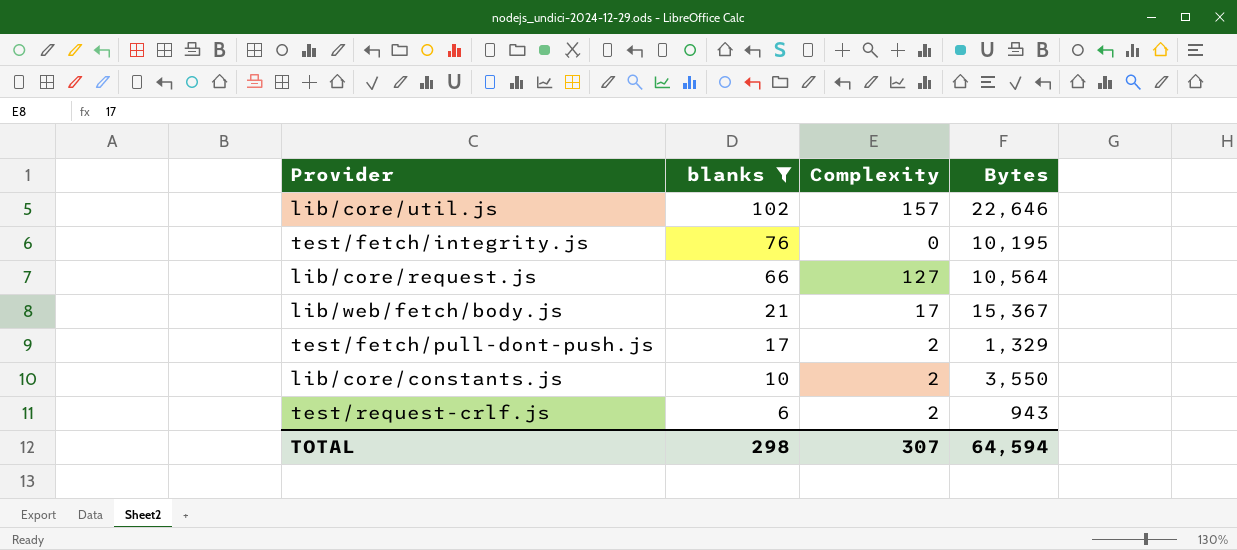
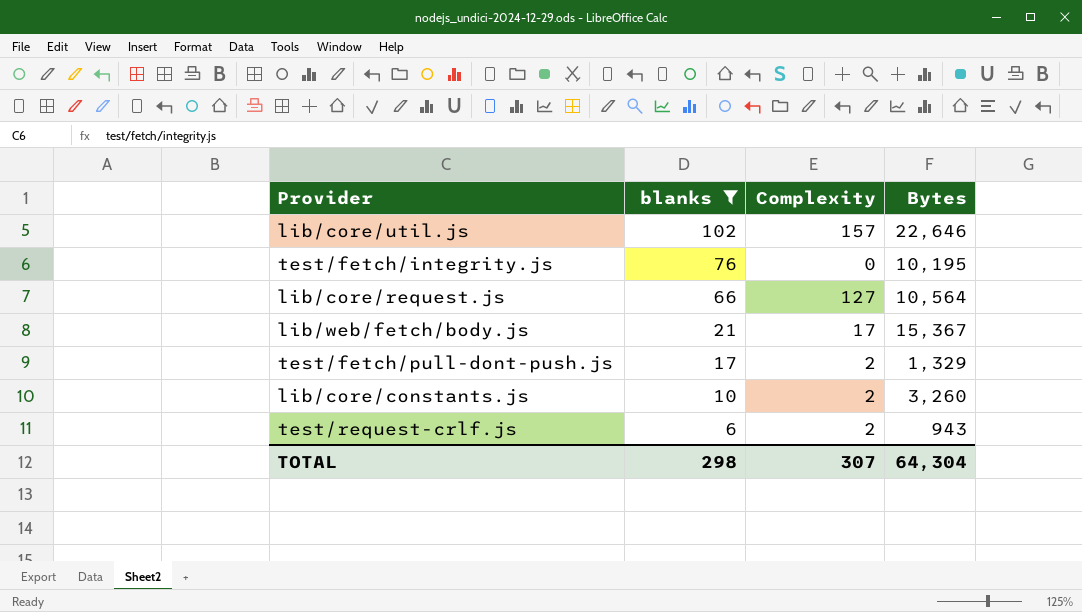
lib/core/constants.js | Bytes: 3,550 -> 3,260
TOTAL | Bytes: 64,594 -> 64,304

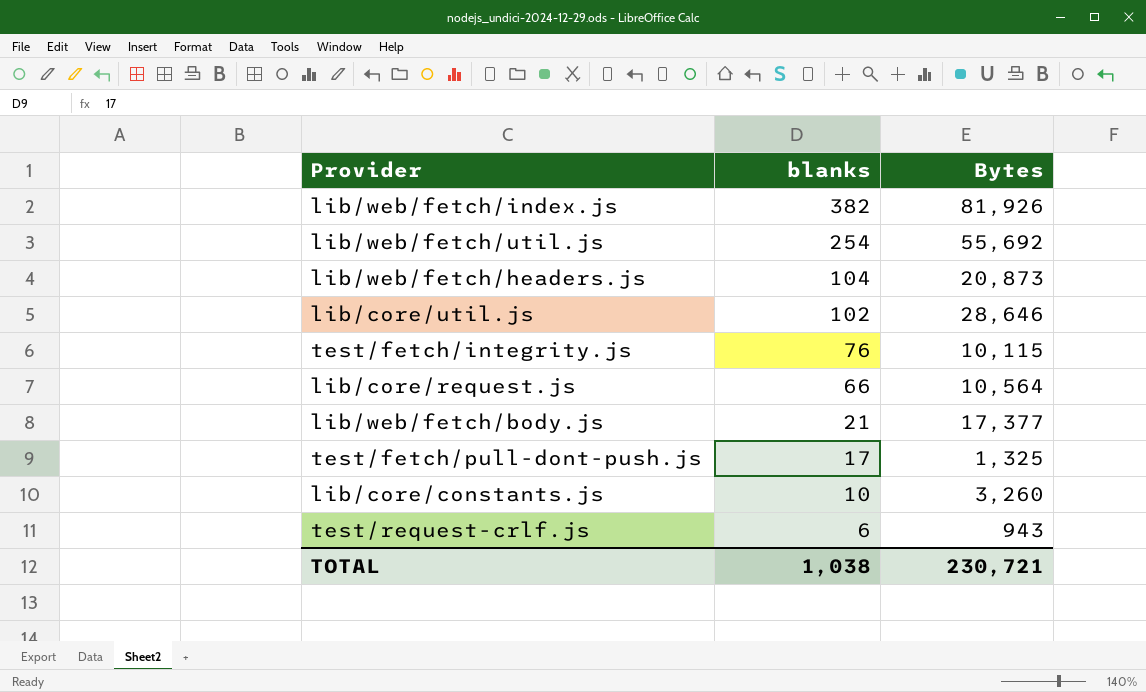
filter: blanks <= 102 -> none
column Complexity | position: 3 -> none
lib/core/util.js | Bytes: 22,646 -> 28,646
test/fetch/integrity.js | Bytes: 10,195 -> 10,115
lib/web/fetch/body.js | Bytes: 15,367 -> 17,377
test/fetch/pull-dont-push.js | Bytes: 1,329 -> 1,325
TOTAL | blanks: 298 -> 1,038
TOTAL | Bytes: 64,304 -> 230,721

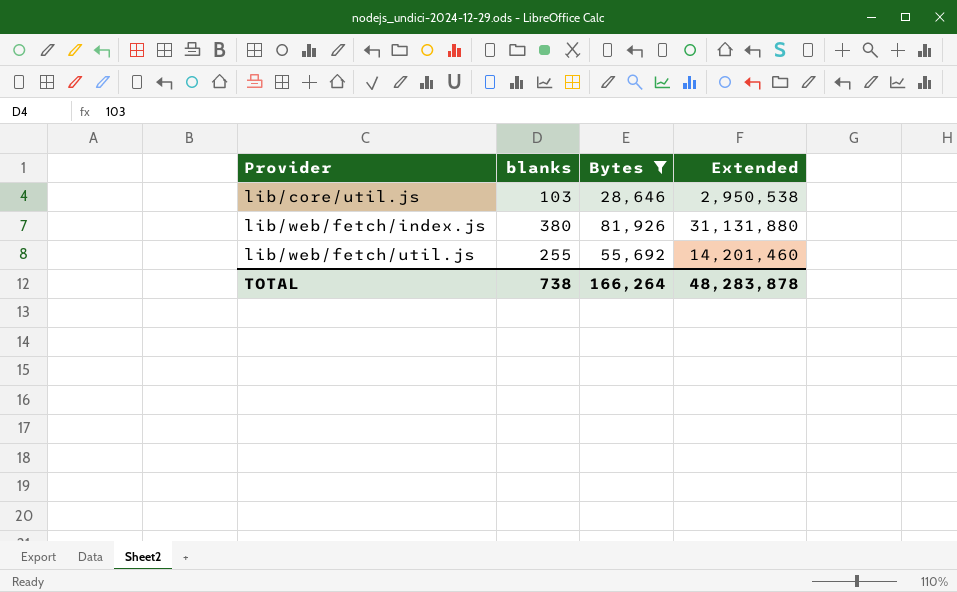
filter: none -> Bytes >= 28,646
row order: blanks descending -> Provider ascending
column Extended | formula: none -> [blanks] * [Bytes]
lib/core/util.js | blanks: 102 -> 103
lib/web/fetch/index.js | blanks: 382 -> 380
lib/web/fetch/util.js | blanks: 254 -> 255
TOTAL | blanks: 1,038 -> 738
TOTAL | Bytes: 230,721 -> 166,264

